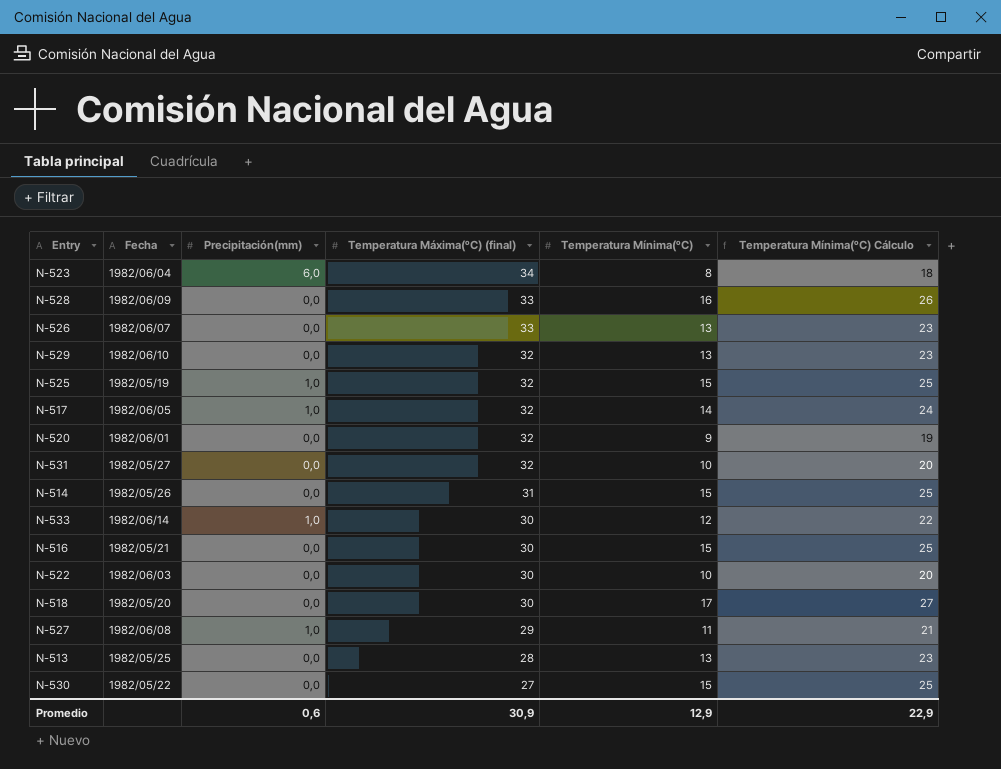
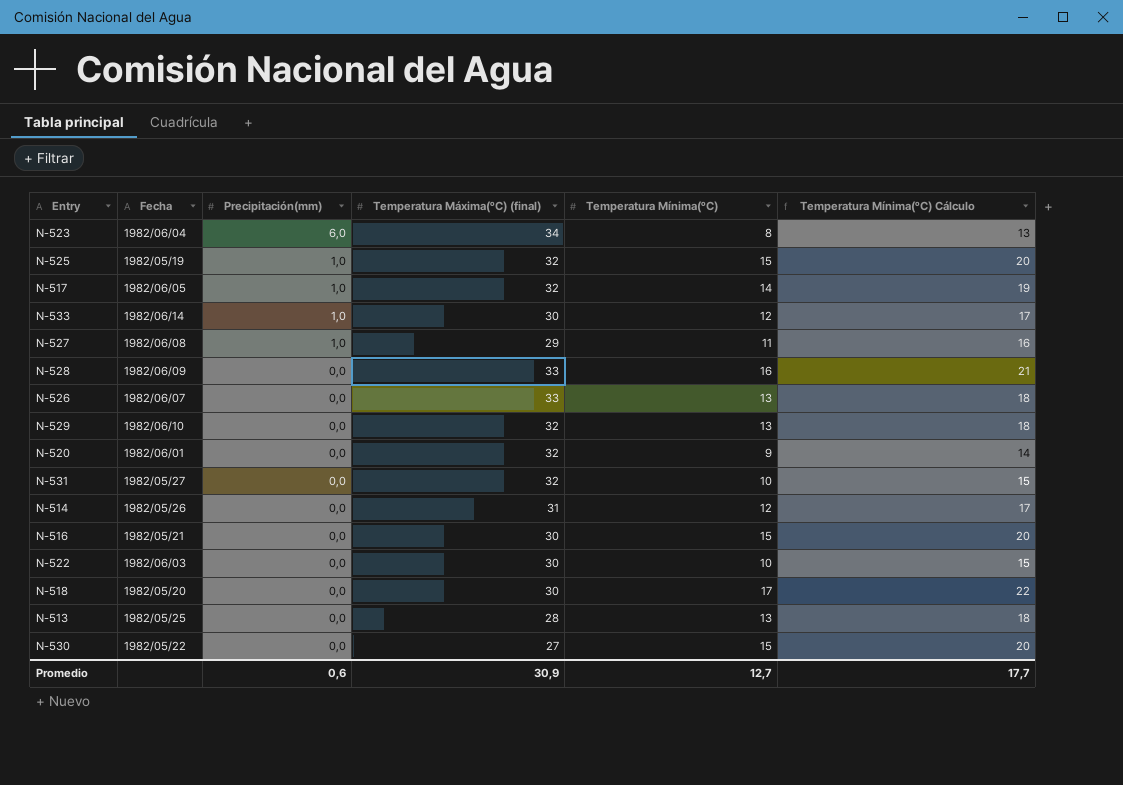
row order: Temperatura Máxima(ºC) (final) descending -> Precipitación(mm) descending
column Temperatura Mínima(ºC) Cálculo | formula: [Temperatura Mínima(ºC)] + 10 -> [Temperatura Mínima(ºC)] + 5
N-514 | Temperatura Mínima(ºC): 15 -> 12
Promedio | Temperatura Mínima(ºC): 12,9 -> 12,7
Promedio | Temperatura Mínima(ºC) Cálculo: 22,9 -> 17,7

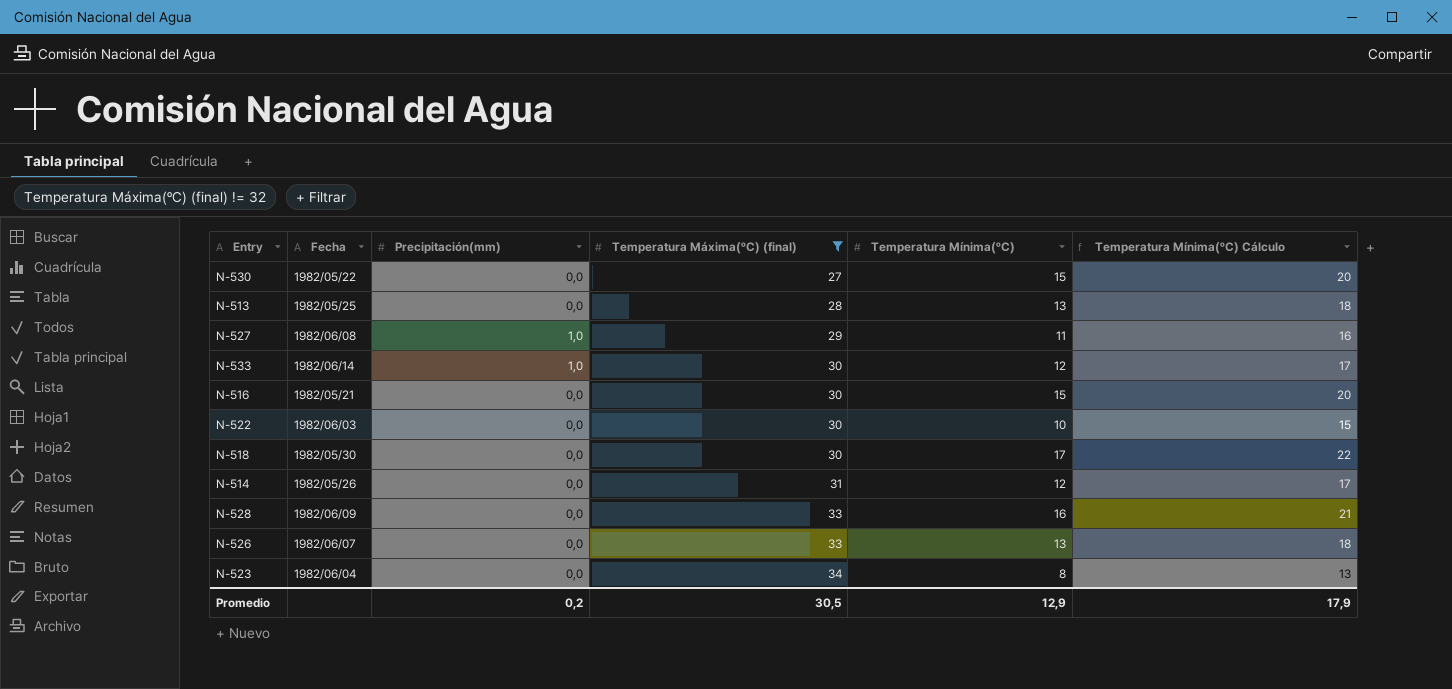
filter: none -> Temperatura Máxima(ºC) (final) != 32
row order: Precipitación(mm) descending -> Temperatura Máxima(ºC) (final) ascending
N-518 | Fecha: 1982/05/20 -> 1982/05/30
N-523 | Precipitación(mm): 6,0 -> 0,0
Promedio | Precipitación(mm): 0,6 -> 0,2
Promedio | Temperatura Máxima(ºC) (final): 30,9 -> 30,5
Promedio | Temperatura Mínima(ºC): 12,7 -> 12,9
Promedio | Temperatura Mínima(ºC) Cálculo: 17,7 -> 17,9

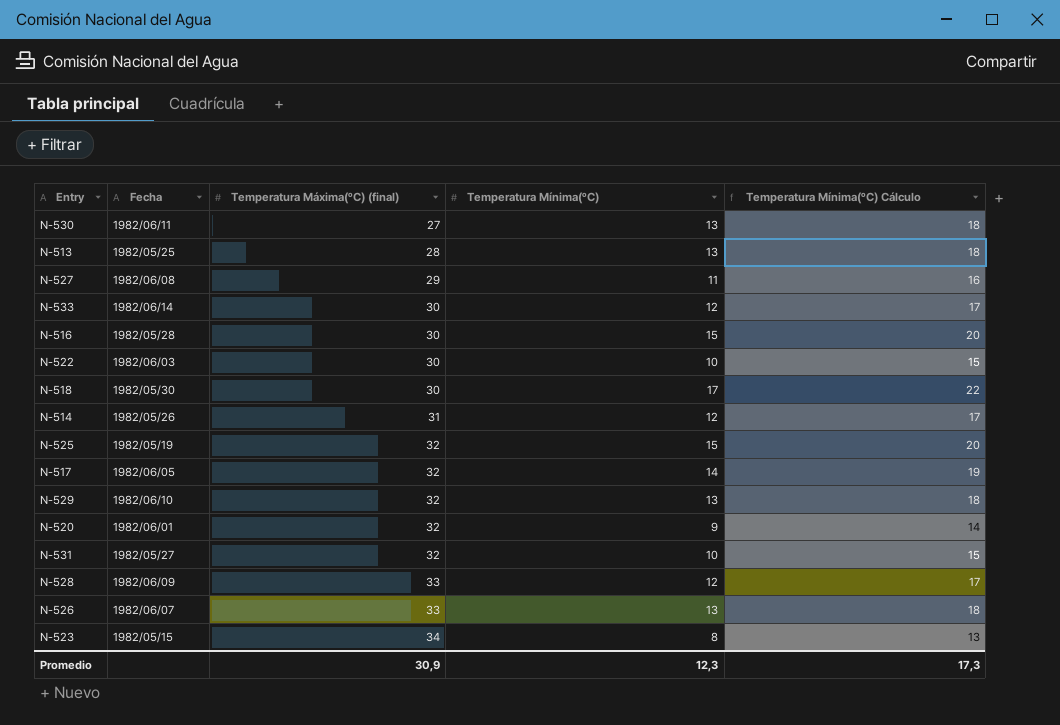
filter: Temperatura Máxima(ºC) (final) != 32 -> none
column Precipitación(mm) | position: 3 -> none
N-530 | Fecha: 1982/05/22 -> 1982/06/11
N-530 | Temperatura Mínima(ºC): 15 -> 13
N-530 | Temperatura Mínima(ºC) Cálculo: 20 -> 18
N-516 | Fecha: 1982/05/21 -> 1982/05/28
N-528 | Temperatura Mínima(ºC): 16 -> 12
N-528 | Temperatura Mínima(ºC) Cálculo: 21 -> 17
N-523 | Fecha: 1982/06/04 -> 1982/05/15
Promedio | Temperatura Máxima(ºC) (final): 30,5 -> 30,9
Promedio | Temperatura Mínima(ºC): 12,9 -> 12,3
Promedio | Temperatura Mínima(ºC) Cálculo: 17,9 -> 17,3

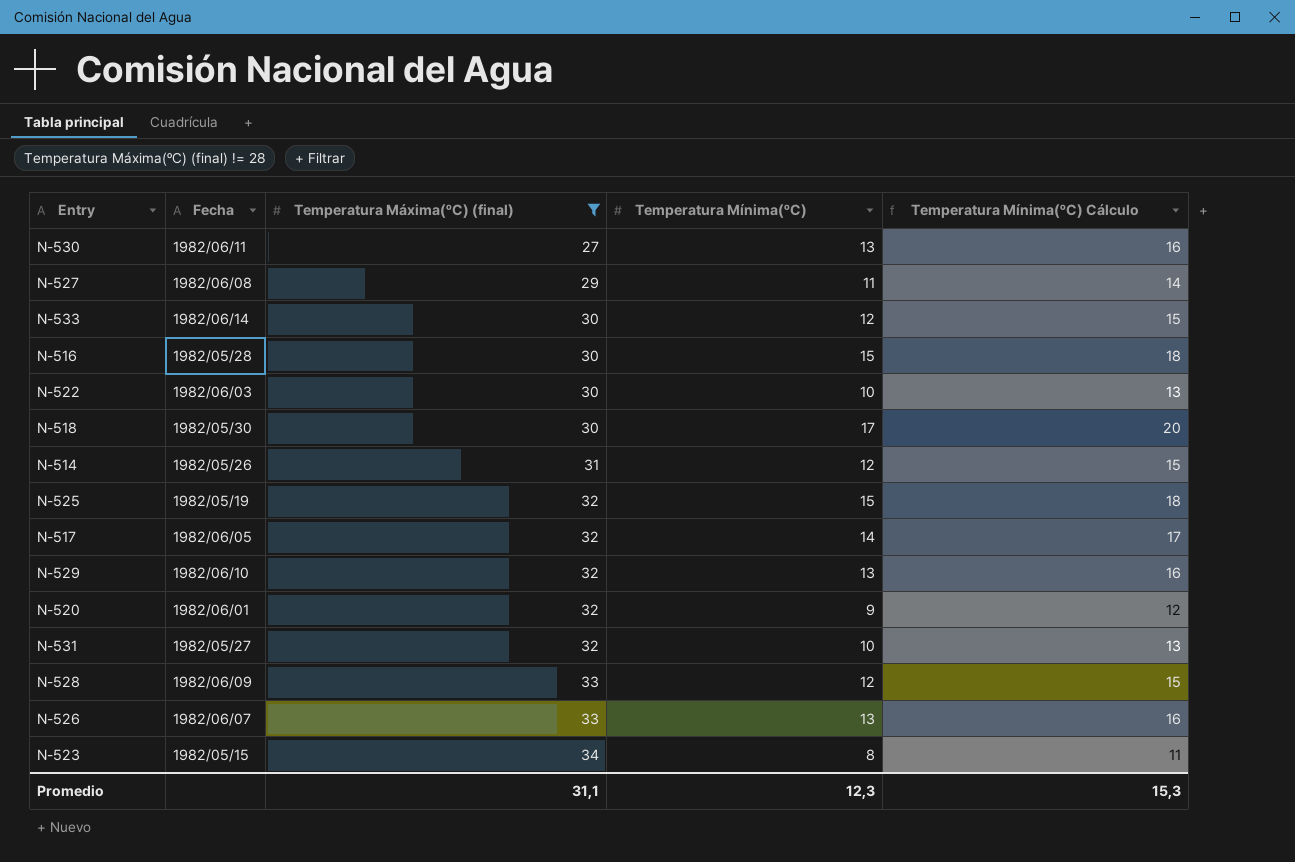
filter: none -> Temperatura Máxima(ºC) (final) != 28
column Temperatura Mínima(ºC) Cálculo | formula: [Temperatura Mínima(ºC)] + 5 -> [Temperatura Mínima(ºC)] + 3
Promedio | Temperatura Máxima(ºC) (final): 30,9 -> 31,1
Promedio | Temperatura Mínima(ºC) Cálculo: 17,3 -> 15,3

